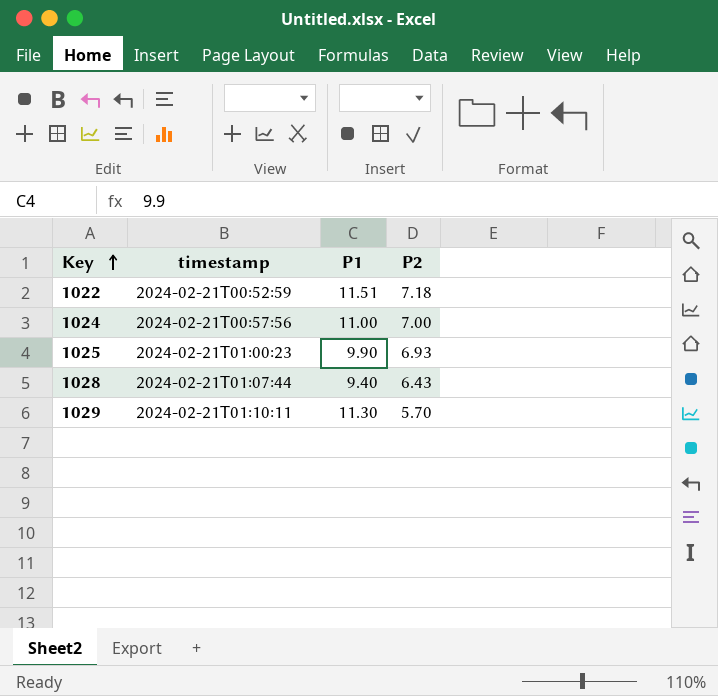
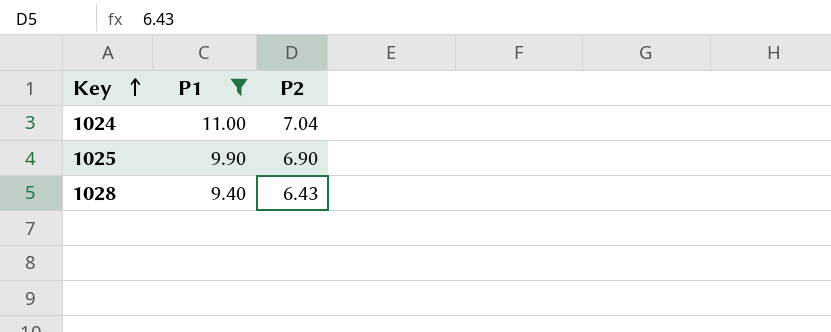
filter: none -> P1 <= 11.00
column timestamp | position: 2 -> none
1024 | P2: 7.00 -> 7.04
1025 | P2: 6.93 -> 6.90

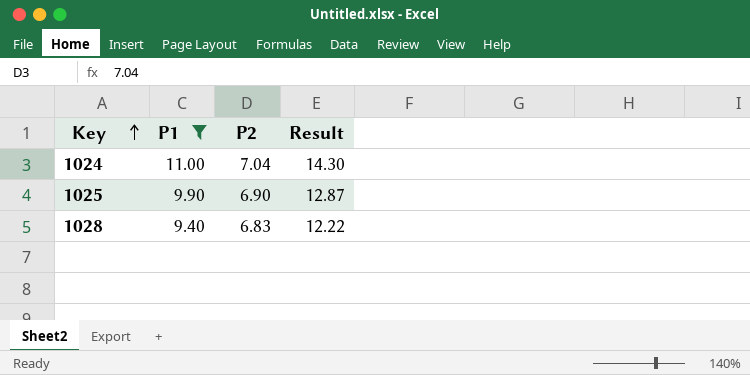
column Result | formula: none -> [P1] * 1.3
1028 | P2: 6.43 -> 6.83

